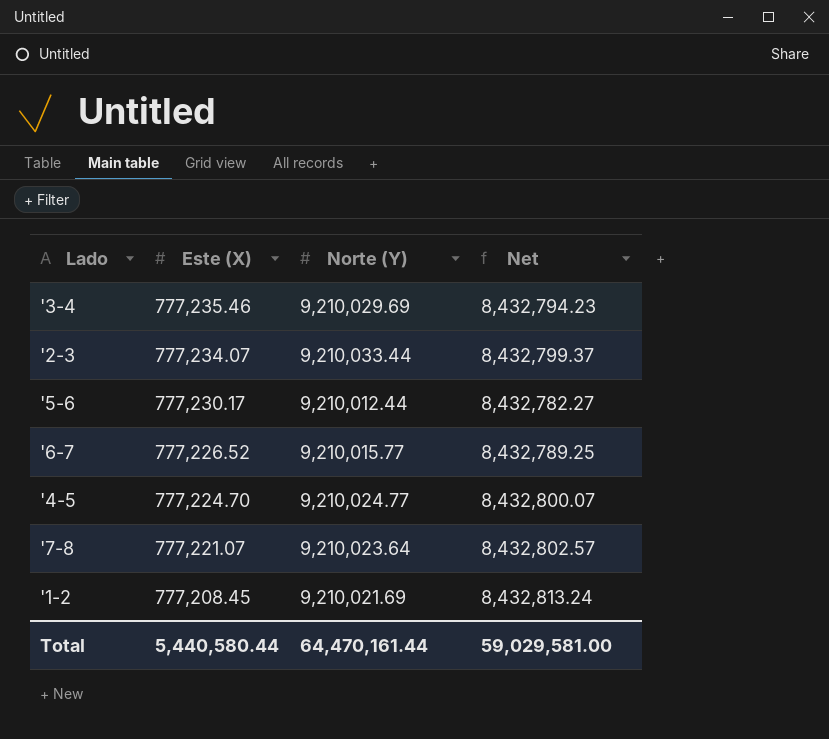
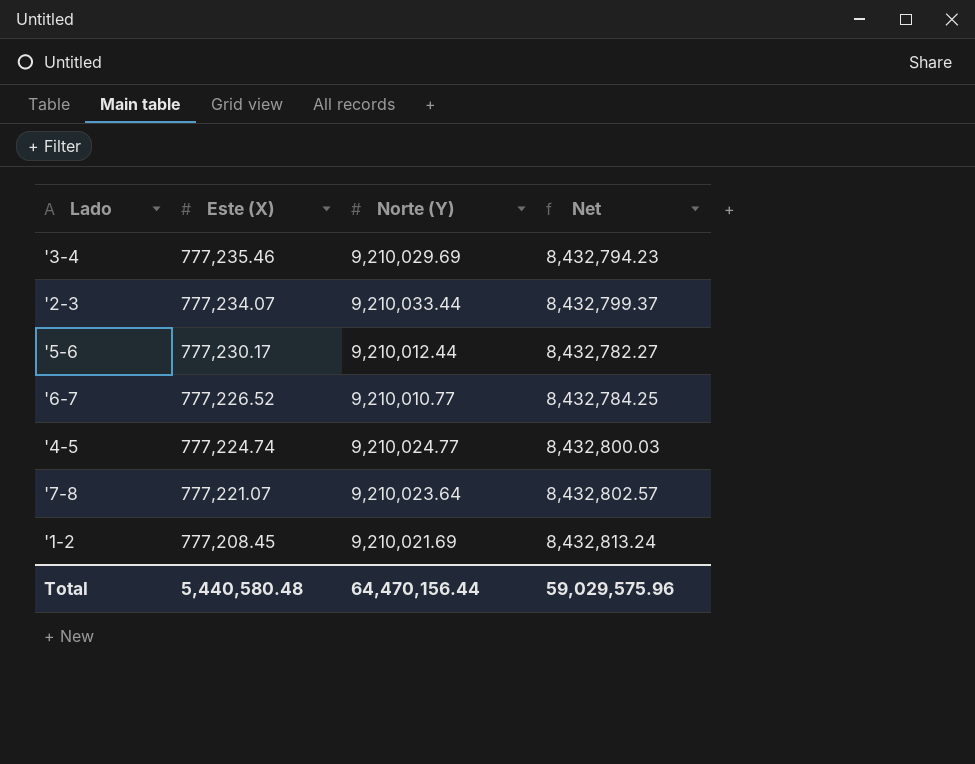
'6-7 | Norte (Y): 9,210,015.77 -> 9,210,010.77
'6-7 | Net: 8,432,789.25 -> 8,432,784.25
'4-5 | Este (X): 777,224.70 -> 777,224.74
'4-5 | Net: 8,432,800.07 -> 8,432,800.03
Total | Este (X): 5,440,580.44 -> 5,440,580.48
Total | Norte (Y): 64,470,161.44 -> 64,470,156.44
Total | Net: 59,029,581.00 -> 59,029,575.96

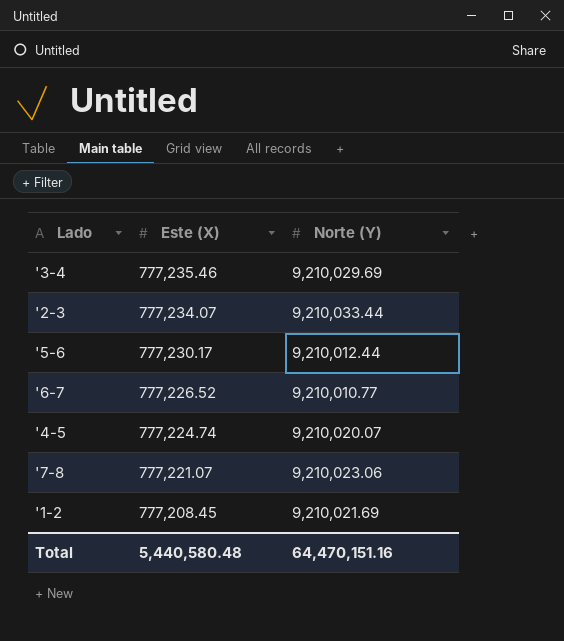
column Net | formula: [Norte (Y)] - [Este (X)] -> none
'4-5 | Norte (Y): 9,210,024.77 -> 9,210,020.07
'7-8 | Norte (Y): 9,210,023.64 -> 9,210,023.06
Total | Norte (Y): 64,470,156.44 -> 64,470,151.16

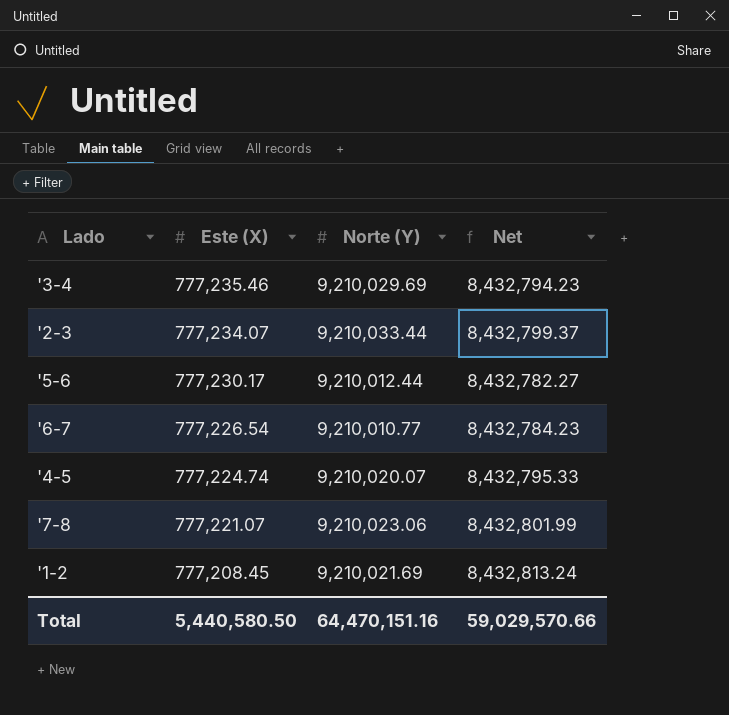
column Net | formula: none -> [Norte (Y)] - [Este (X)]
'6-7 | Este (X): 777,226.52 -> 777,226.54
Total | Este (X): 5,440,580.48 -> 5,440,580.50

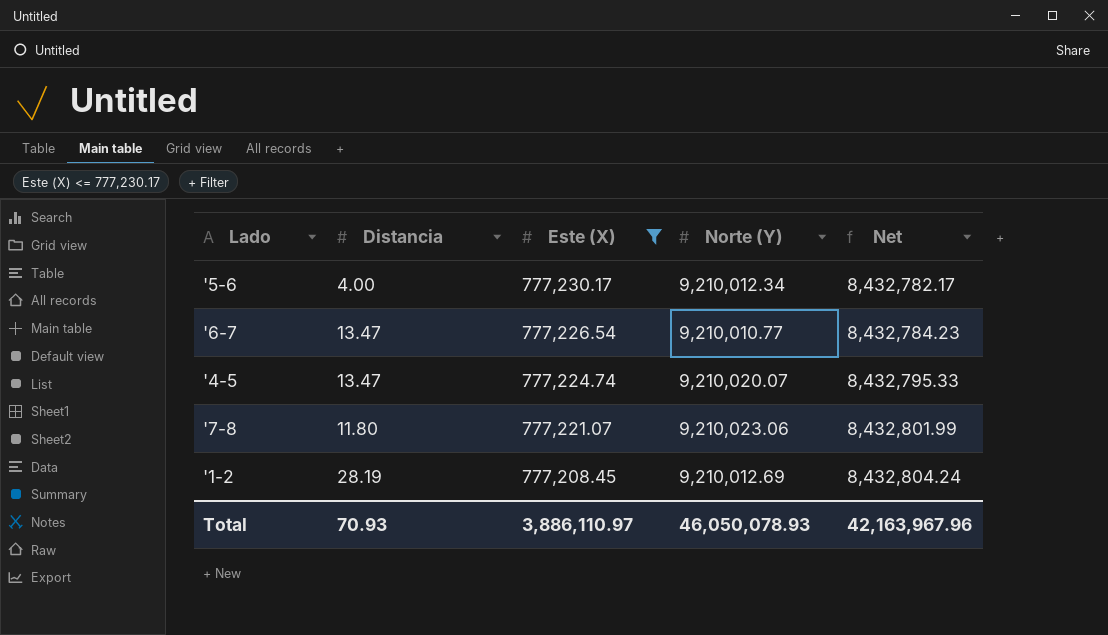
filter: none -> Este (X) <= 777,230.17
column Distancia | position: none -> 2
'5-6 | Norte (Y): 9,210,012.44 -> 9,210,012.34
'5-6 | Net: 8,432,782.27 -> 8,432,782.17
'1-2 | Norte (Y): 9,210,021.69 -> 9,210,012.69
'1-2 | Net: 8,432,813.24 -> 8,432,804.24
Total | Este (X): 5,440,580.50 -> 3,886,110.97
Total | Norte (Y): 64,470,151.16 -> 46,050,078.93
Total | Net: 59,029,570.66 -> 42,163,967.96

